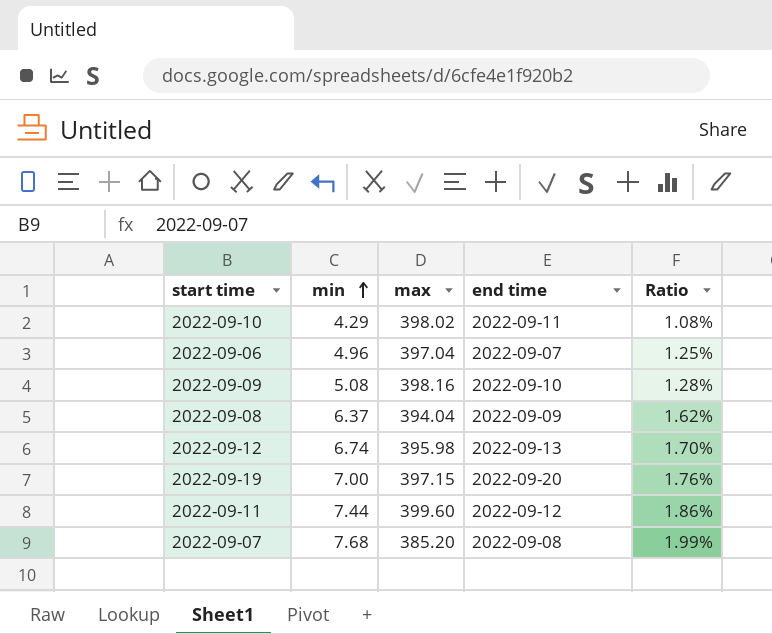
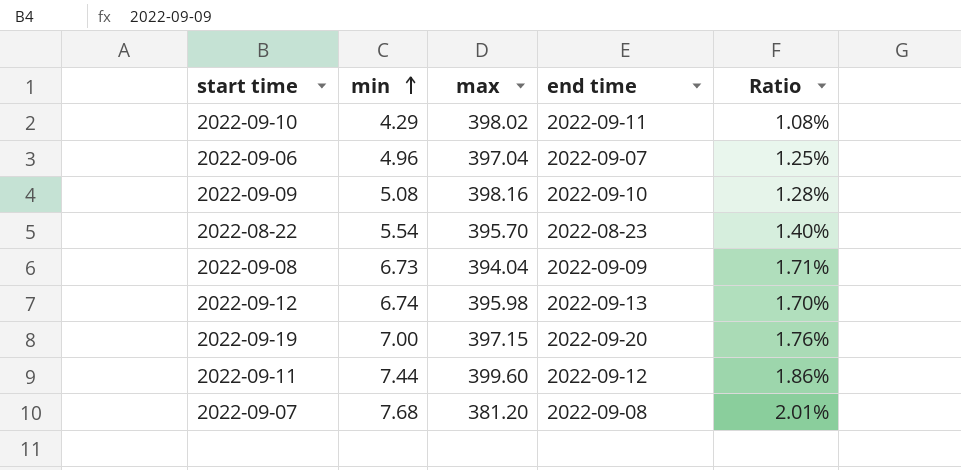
row 2022-08-22: none -> 5.54 | 395.70 | 2022-08-23 | 1.40%
2022-09-08 | min: 6.37 -> 6.73
2022-09-08 | Ratio: 1.62% -> 1.71%
2022-09-07 | max: 385.20 -> 381.20
2022-09-07 | Ratio: 1.99% -> 2.01%

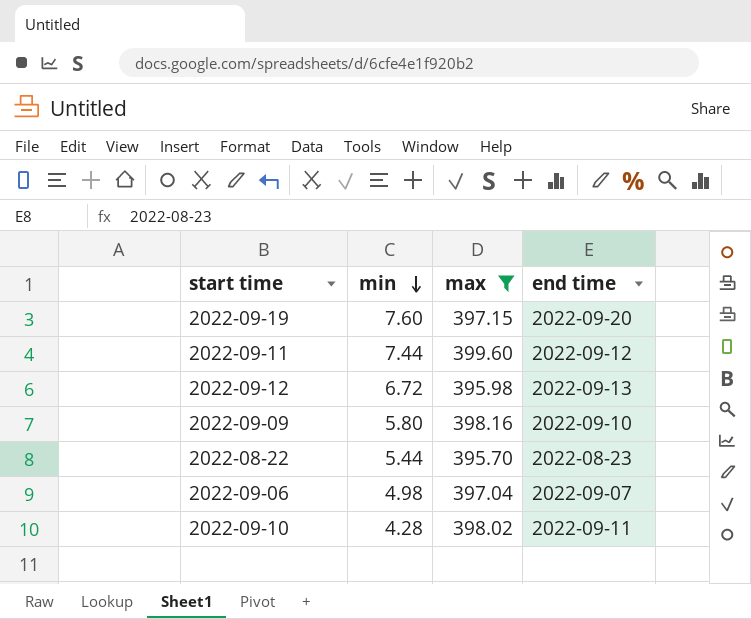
filter: none -> max >= 395.70
row order: min ascending -> min descending
column Ratio | formula: [min] / [max] -> none
2022-09-19 | min: 7.00 -> 7.60
2022-09-12 | min: 6.74 -> 6.72
2022-09-09 | min: 5.08 -> 5.80
2022-08-22 | min: 5.54 -> 5.44
2022-09-06 | min: 4.96 -> 4.98
2022-09-10 | min: 4.29 -> 4.28

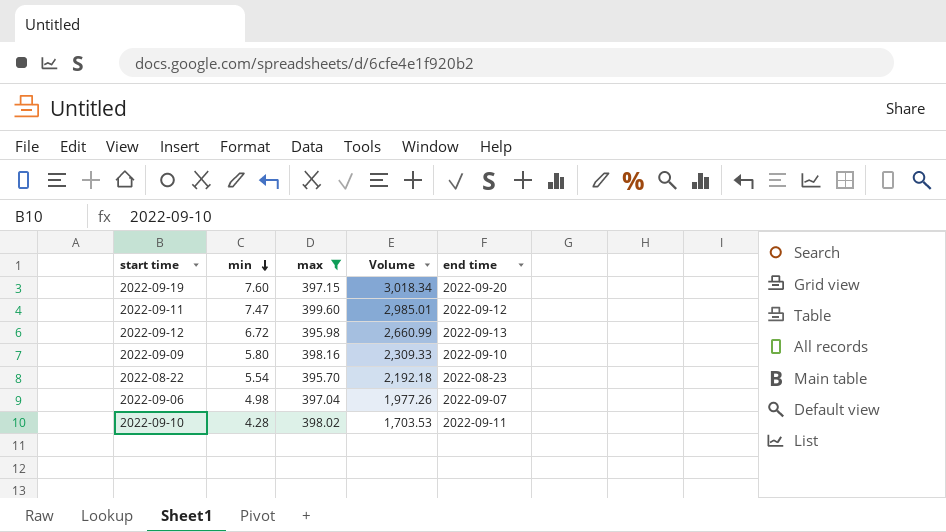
column Volume | formula: none -> [min] * [max]
2022-09-11 | min: 7.44 -> 7.47
2022-08-22 | min: 5.44 -> 5.54

